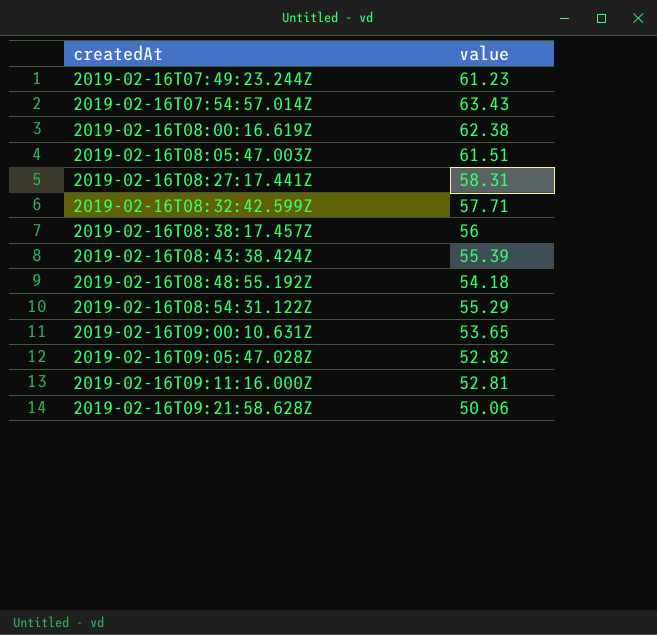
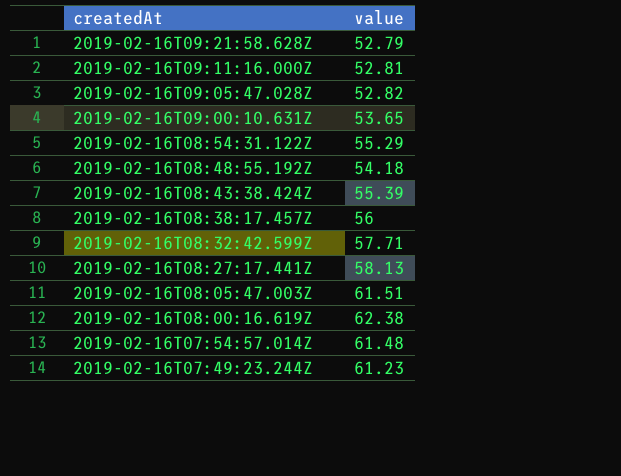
row order: createdAt ascending -> createdAt descending
2019-02-16T09:21:58.628Z | value: 50.06 -> 52.79
2019-02-16T08:27:17.441Z | value: 58.31 -> 58.13
2019-02-16T07:54:57.014Z | value: 63.43 -> 61.48

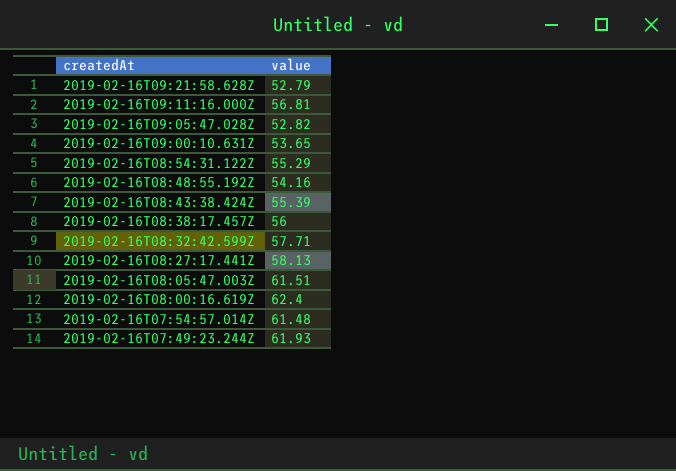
2019-02-16T09:11:16.000Z | value: 52.81 -> 56.81
2019-02-16T08:48:55.192Z | value: 54.18 -> 54.16
2019-02-16T08:00:16.619Z | value: 62.38 -> 62.4
2019-02-16T07:49:23.244Z | value: 61.23 -> 61.93

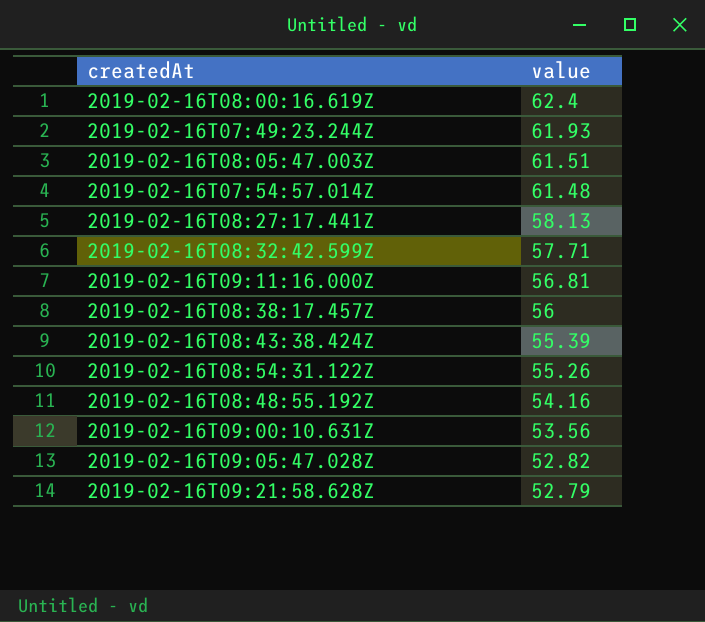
row order: createdAt descending -> value descending
2019-02-16T08:54:31.122Z | value: 55.29 -> 55.26
2019-02-16T09:00:10.631Z | value: 53.65 -> 53.56

